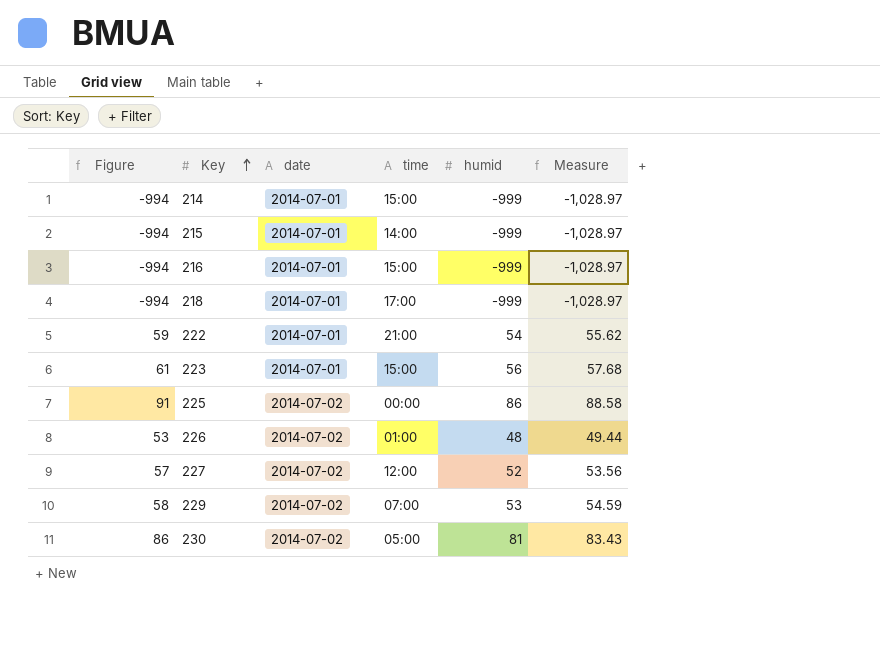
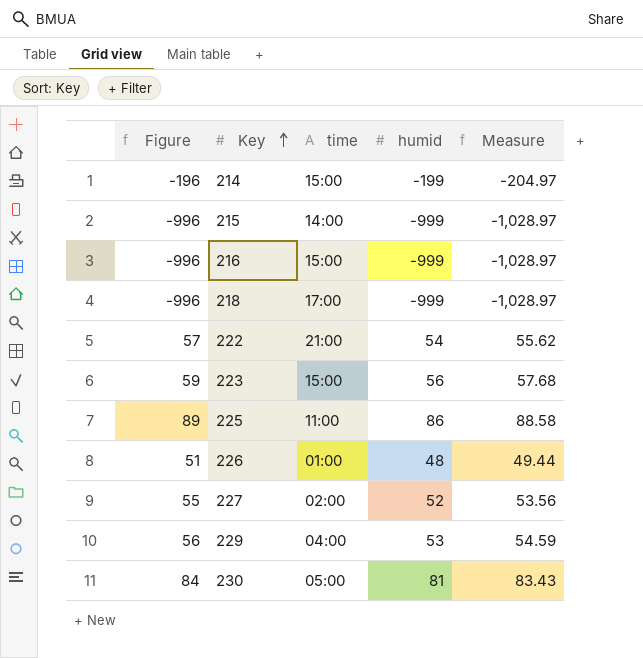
column date | position: 3 -> none
column Figure | formula: [humid] + 5 -> [humid] + 3
214 | humid: -999 -> -199
214 | Measure: -1,028.97 -> -204.97
225 | time: 00:00 -> 11:00
227 | time: 12:00 -> 02:00
229 | time: 07:00 -> 04:00

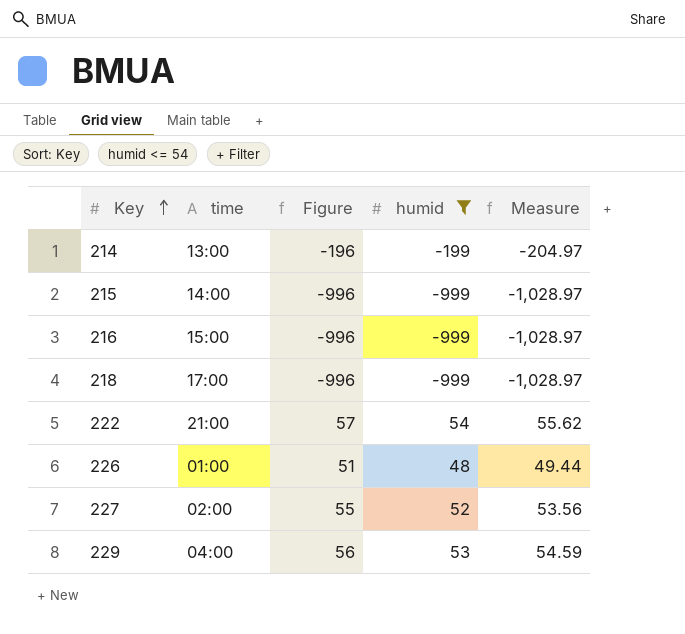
filter: none -> humid <= 54
column Figure | position: 1 -> 3
214 | time: 15:00 -> 13:00

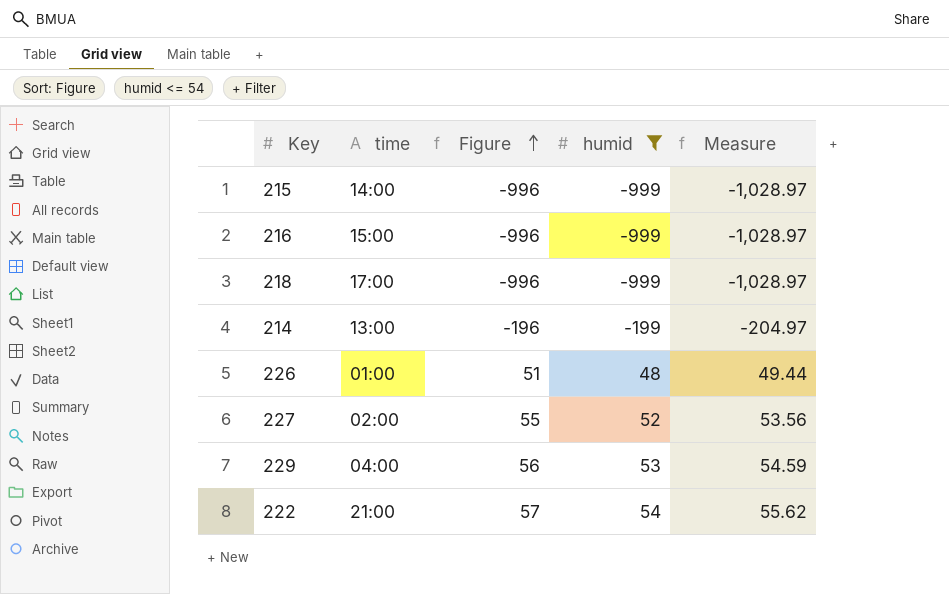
row order: Key ascending -> Figure ascending

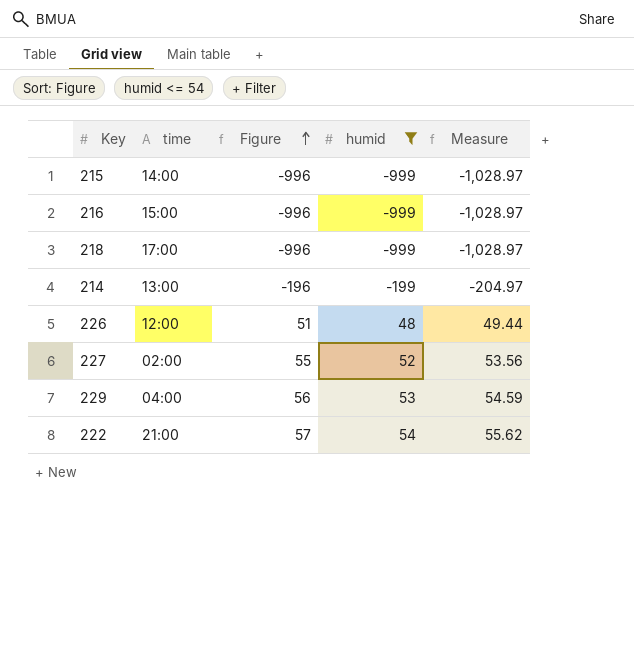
226 | time: 01:00 -> 12:00

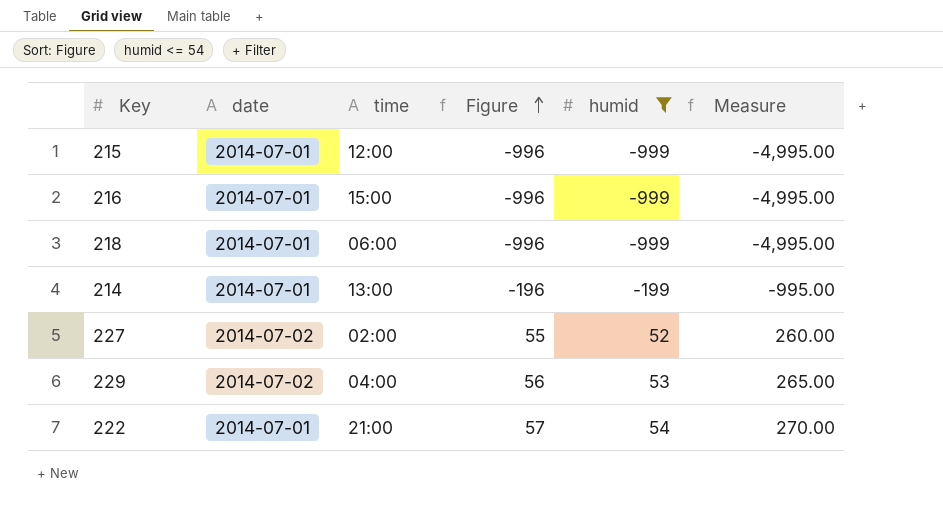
column date | position: none -> 2
column Measure | formula: [humid] * 1.03 -> [humid] * 5
row 226: 12:00 | 51 | 48 | 49.44 -> none
215 | time: 14:00 -> 12:00
218 | time: 17:00 -> 06:00

